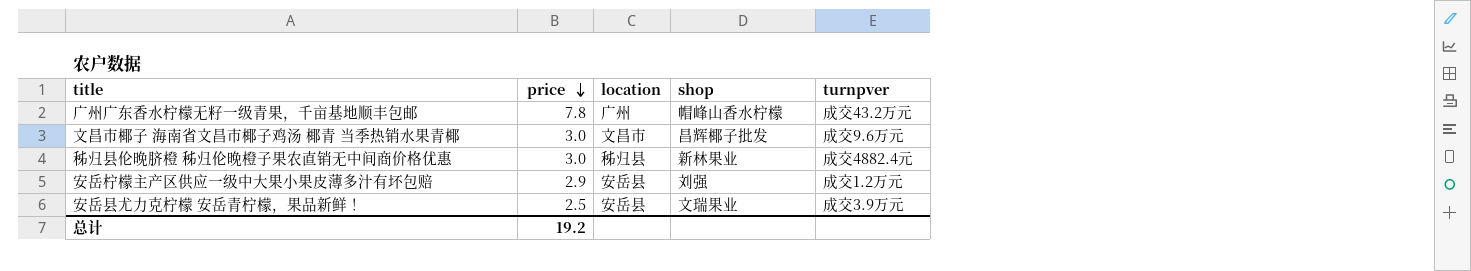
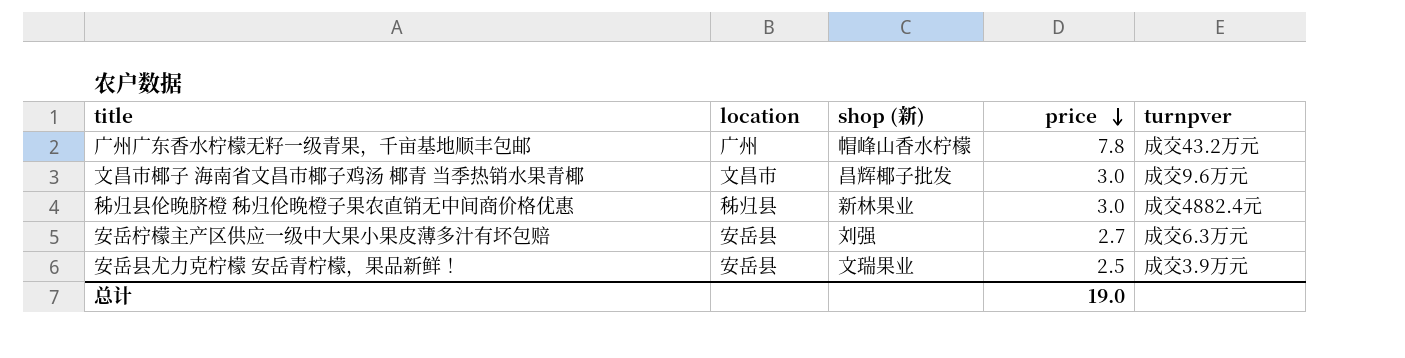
column name: shop -> shop (新)
column price | position: 2 -> 4
安岳柠檬主产区供应一级中大果小果皮薄多汁有坏包赔 | price: 2.9 -> 2.7
安岳柠檬主产区供应一级中大果小果皮薄多汁有坏包赔 | turnpver: 成交1.2万元 -> 成交6.3万元
总计 | price: 19.2 -> 19.0

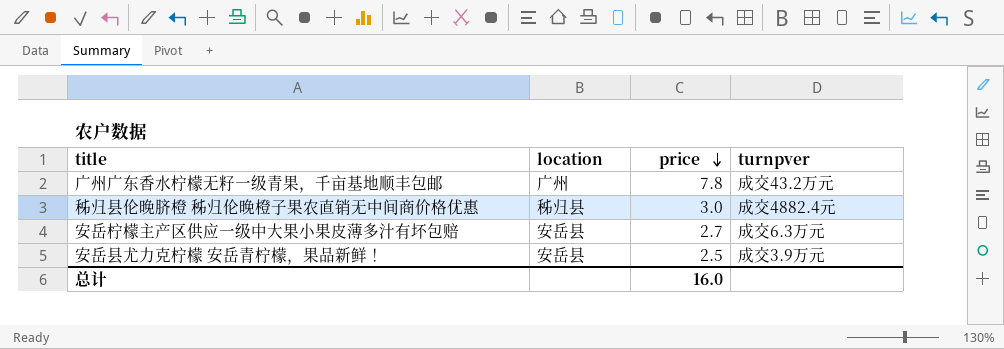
column shop (新) | position: 3 -> none
row 文昌市椰子 海南省文昌市椰子鸡汤 椰青 当季热销水果青椰: 文昌市 | 昌辉椰子批发 | 3.0 | 成交9.6万元 -> none
总计 | price: 19.0 -> 16.0

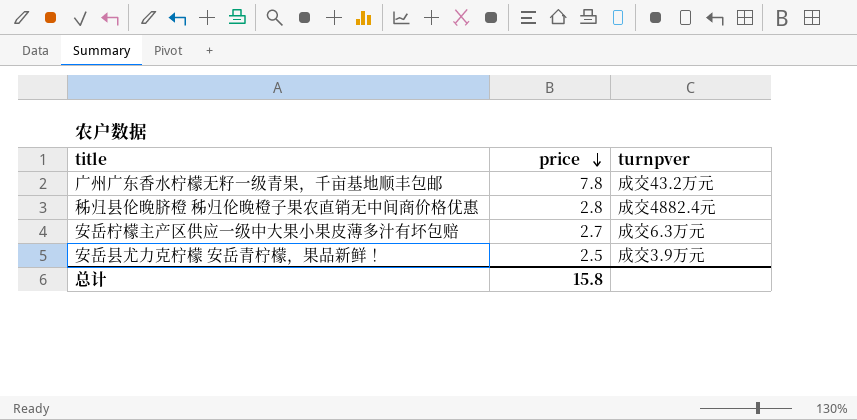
column location | position: 2 -> none
秭归县伦晚脐橙 秭归伦晚橙子果农直销无中间商价格优惠 | price: 3.0 -> 2.8
总计 | price: 16.0 -> 15.8

